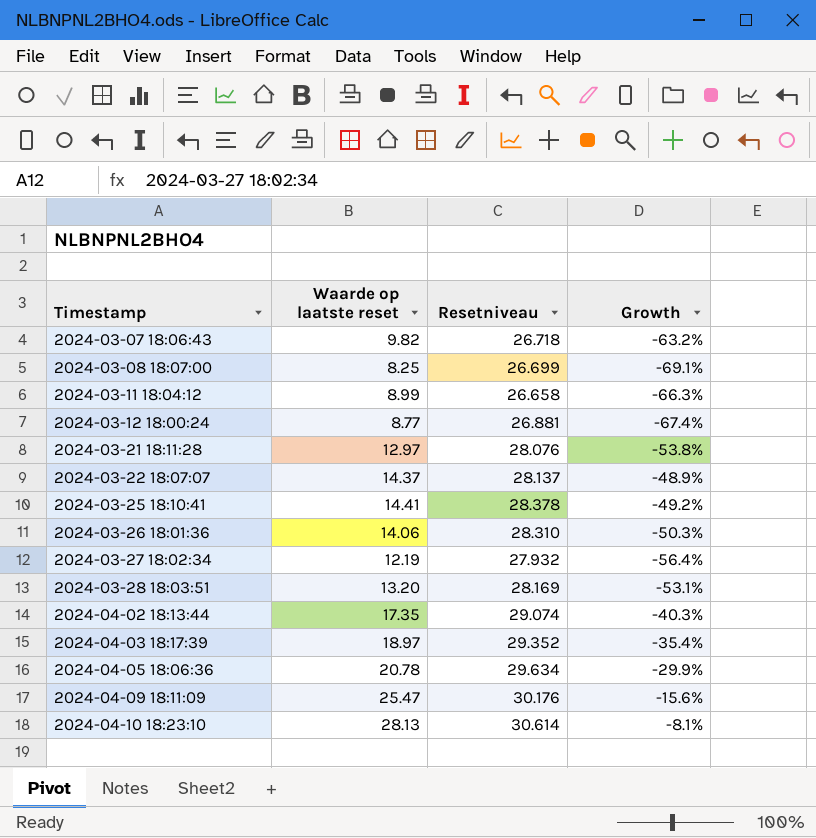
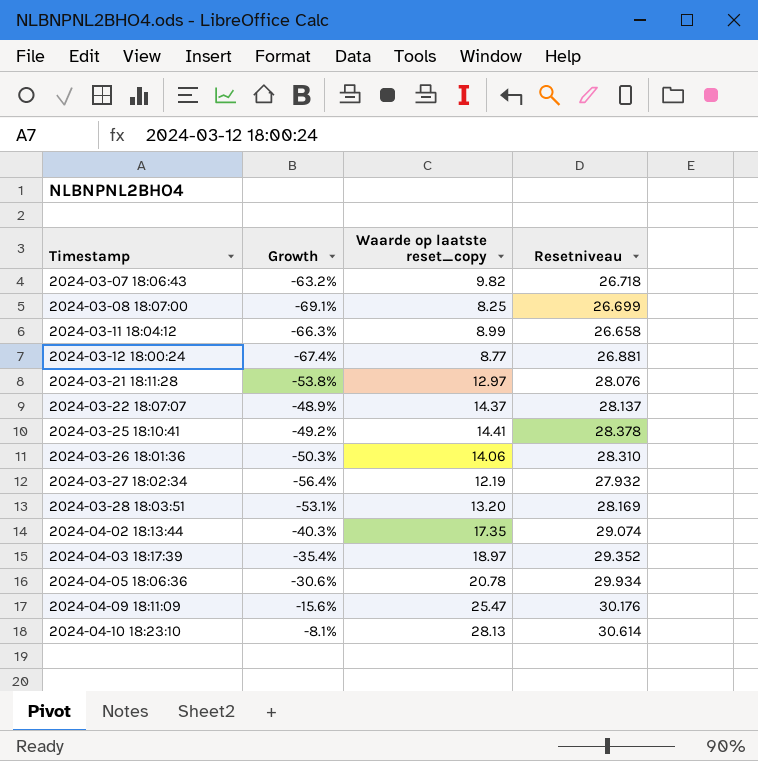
column Growth | position: 4 -> 2
column name: Waarde op laatste reset -> Waarde op laatste reset_copy
2024-04-05 18:06:36 | Growth: -29.9% -> -30.6%
2024-04-05 18:06:36 | Resetniveau: 29.634 -> 29.934

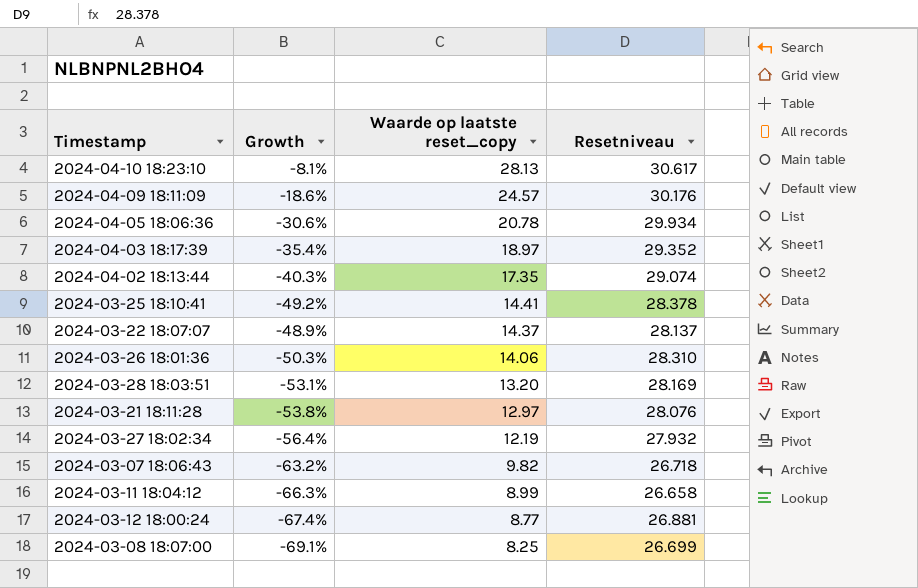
row order: Timestamp ascending -> Waarde op laatste reset_copy descending
2024-04-10 18:23:10 | Resetniveau: 30.614 -> 30.617
2024-04-09 18:11:09 | Growth: -15.6% -> -18.6%
2024-04-09 18:11:09 | Waarde op laatste reset_copy: 25.47 -> 24.57

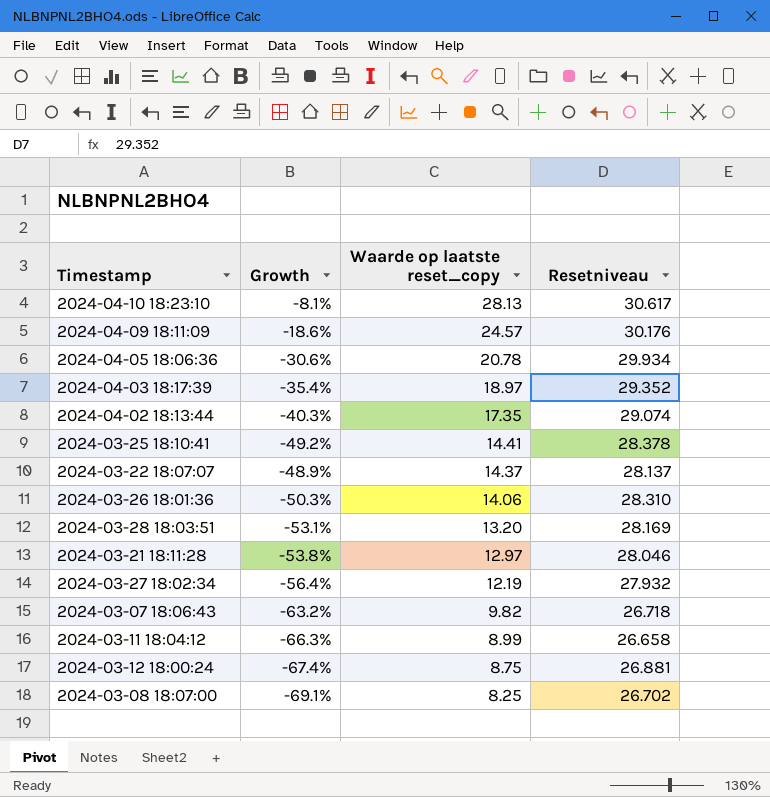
2024-03-21 18:11:28 | Resetniveau: 28.076 -> 28.046
2024-03-12 18:00:24 | Waarde op laatste reset_copy: 8.77 -> 8.75
2024-03-08 18:07:00 | Resetniveau: 26.699 -> 26.702

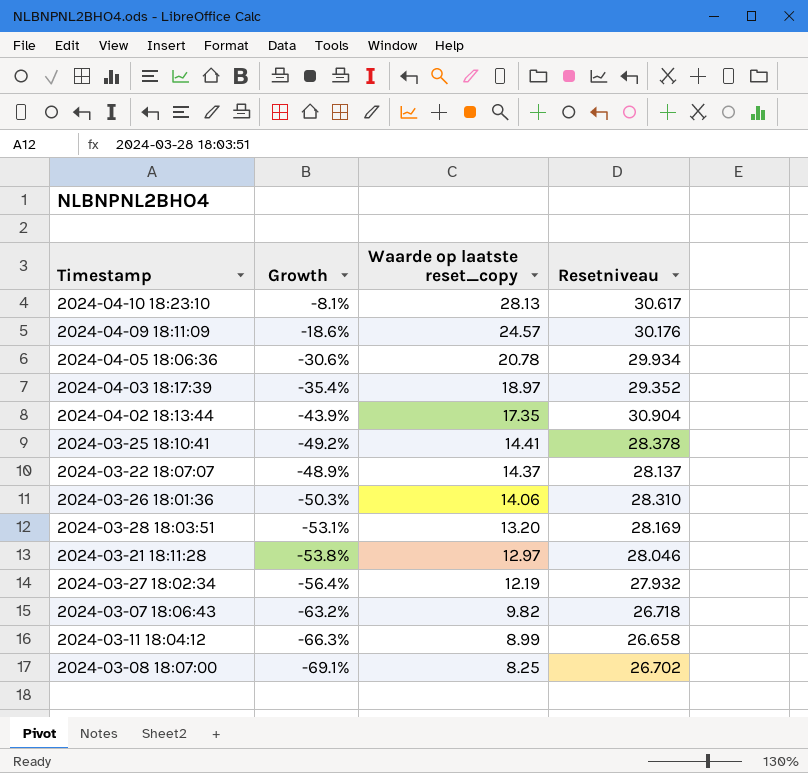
row 2024-03-12 18:00:24: -67.4% | 8.75 | 26.881 -> none
2024-04-02 18:13:44 | Growth: -40.3% -> -43.9%
2024-04-02 18:13:44 | Resetniveau: 29.074 -> 30.904

